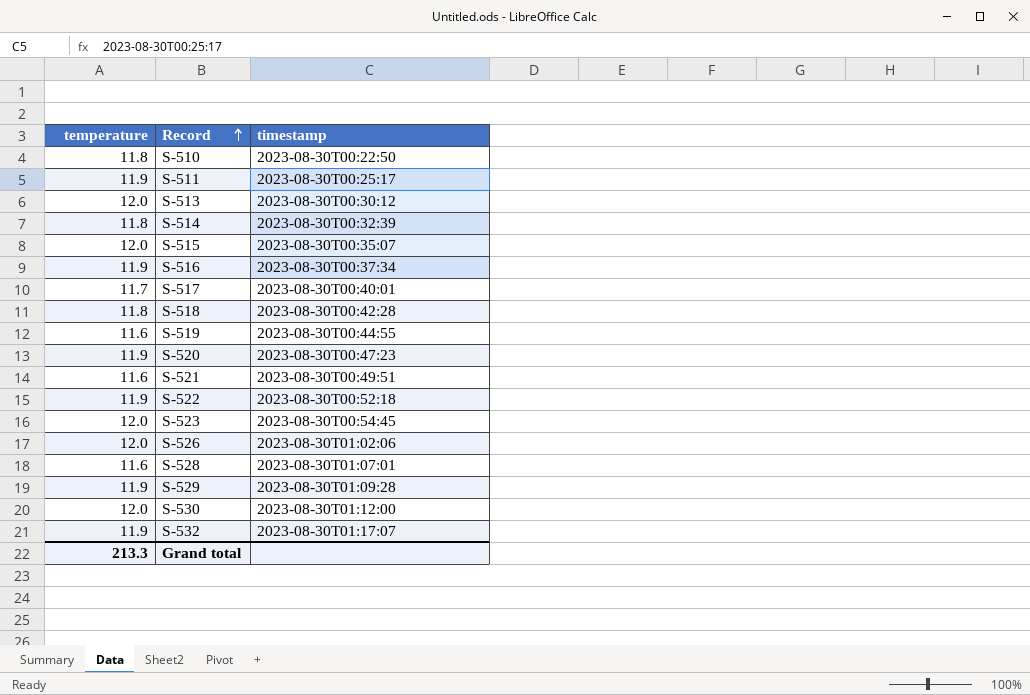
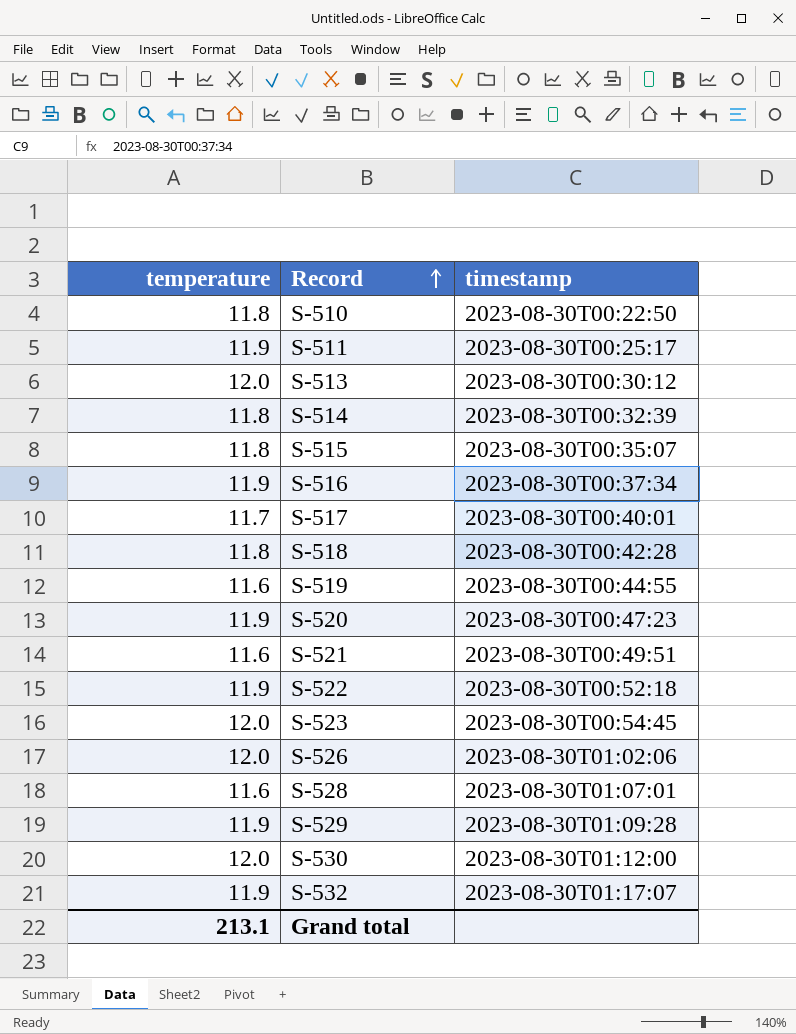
S-515 | temperature: 12.0 -> 11.8
Grand total | temperature: 213.3 -> 213.1

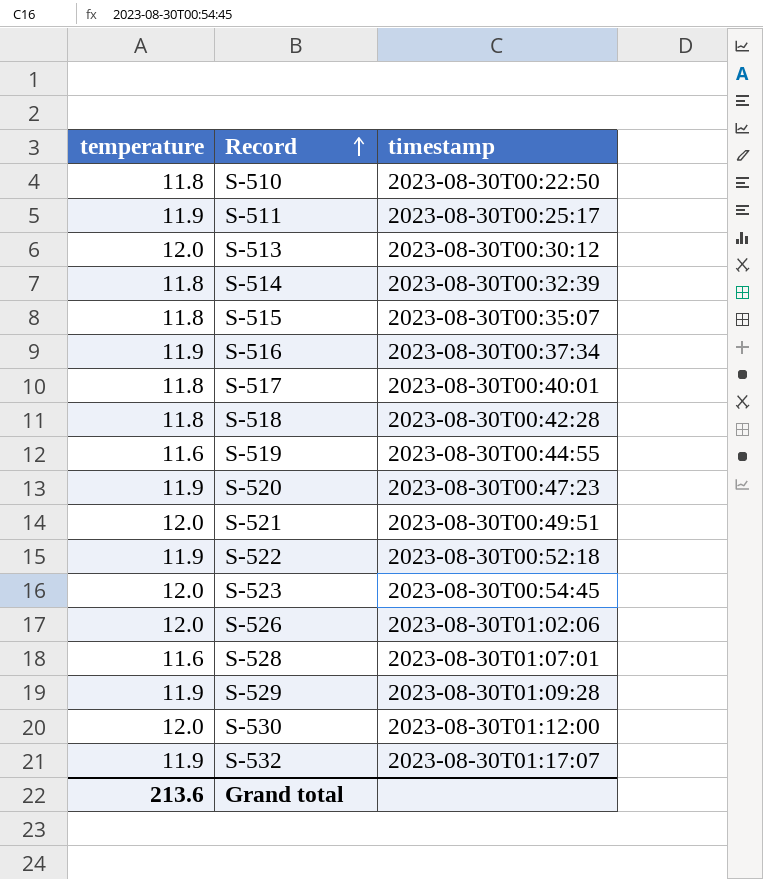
S-517 | temperature: 11.7 -> 11.8
S-521 | temperature: 11.6 -> 12.0
Grand total | temperature: 213.1 -> 213.6

